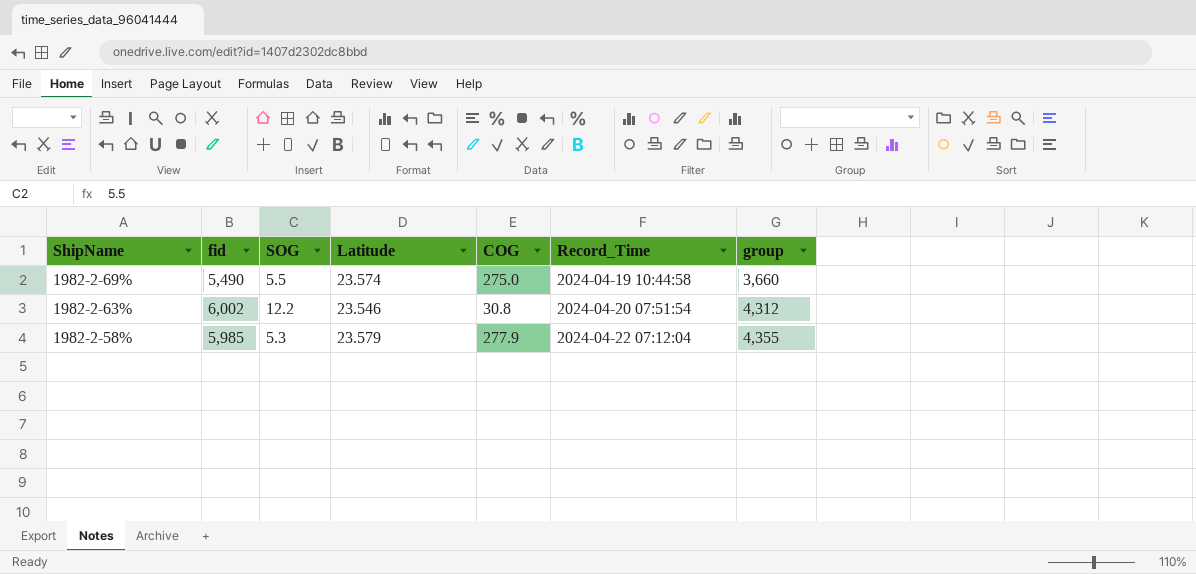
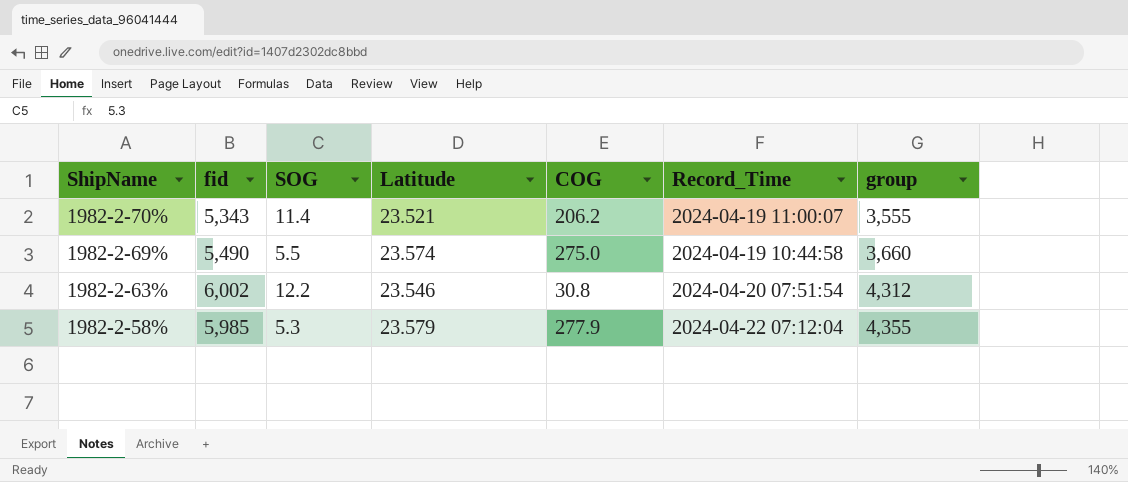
row 1982-2-70%: none -> 5,343 | 11.4 | 23.521 | 206.2 | 2024-04-19 11:00:07 | 3,555

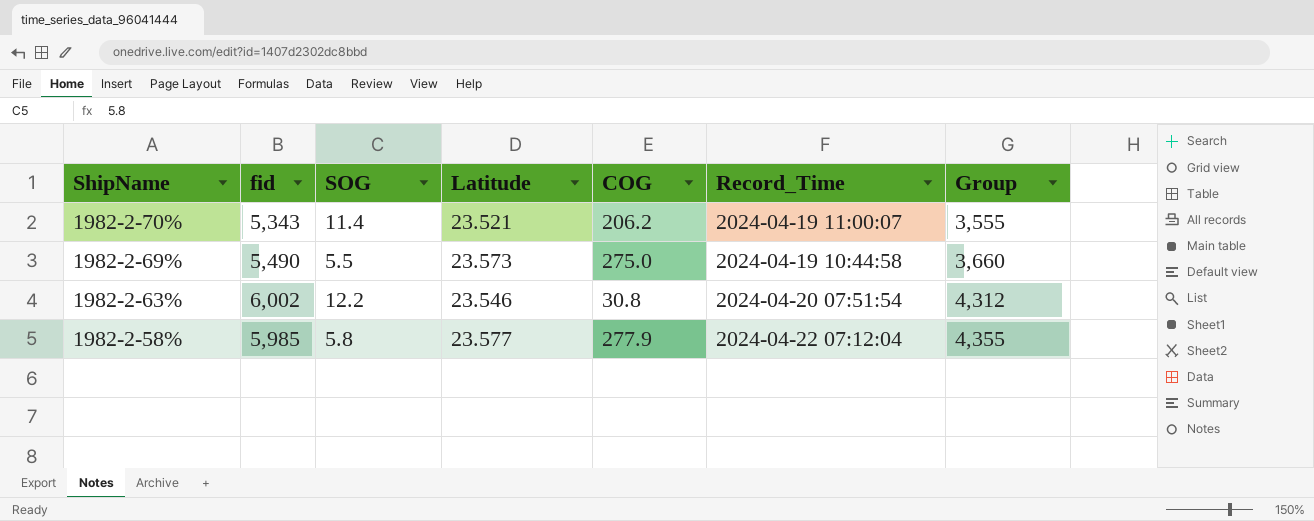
column name: group -> Group
1982-2-69% | Latitude: 23.574 -> 23.573
1982-2-58% | SOG: 5.3 -> 5.8
1982-2-58% | Latitude: 23.579 -> 23.577

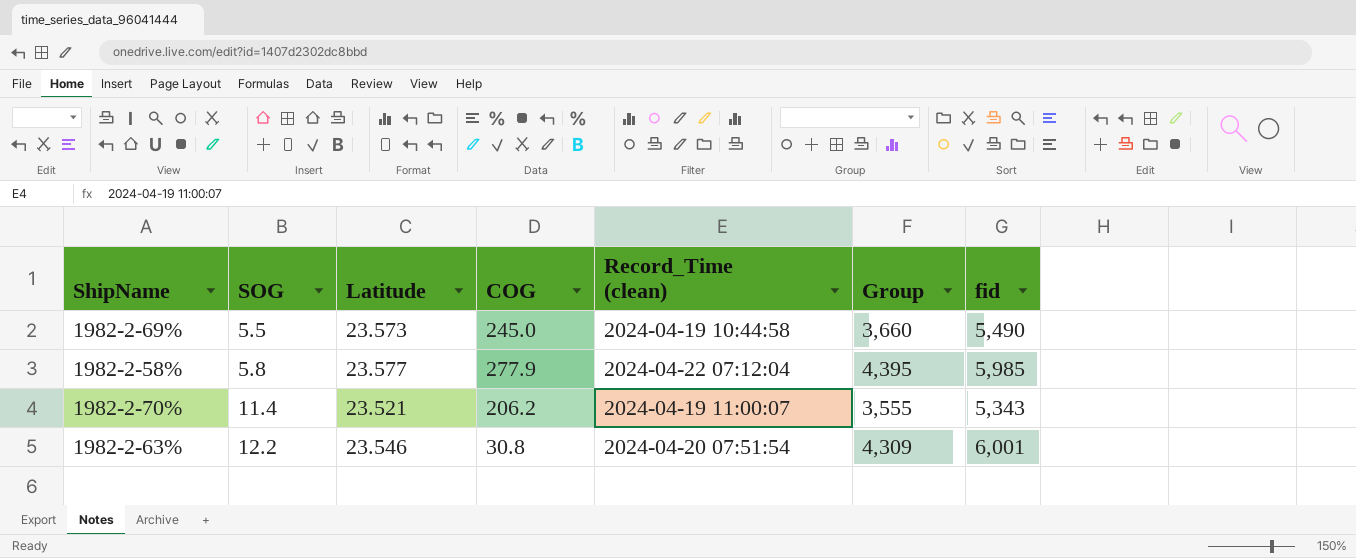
row order: ShipName descending -> SOG ascending
column name: Record_Time -> Record_Time (clean)
column fid | position: 2 -> 7
1982-2-69% | COG: 275.0 -> 245.0
1982-2-58% | Group: 4,355 -> 4,395
1982-2-63% | Group: 4,312 -> 4,309
1982-2-63% | fid: 6,002 -> 6,001

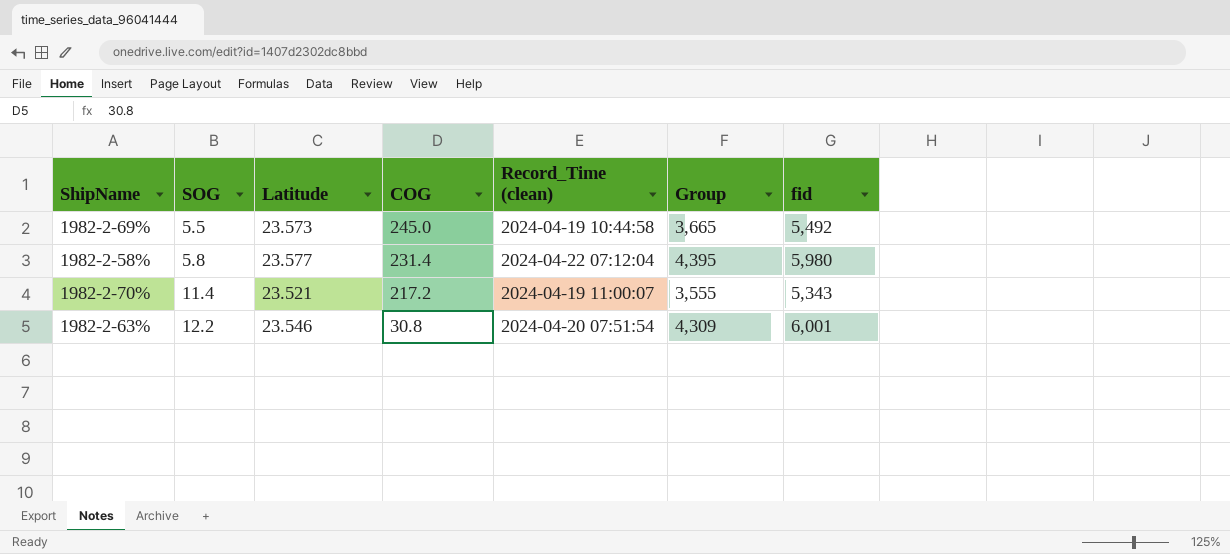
1982-2-69% | Group: 3,660 -> 3,665
1982-2-69% | fid: 5,490 -> 5,492
1982-2-58% | COG: 277.9 -> 231.4
1982-2-58% | fid: 5,985 -> 5,980
1982-2-70% | COG: 206.2 -> 217.2

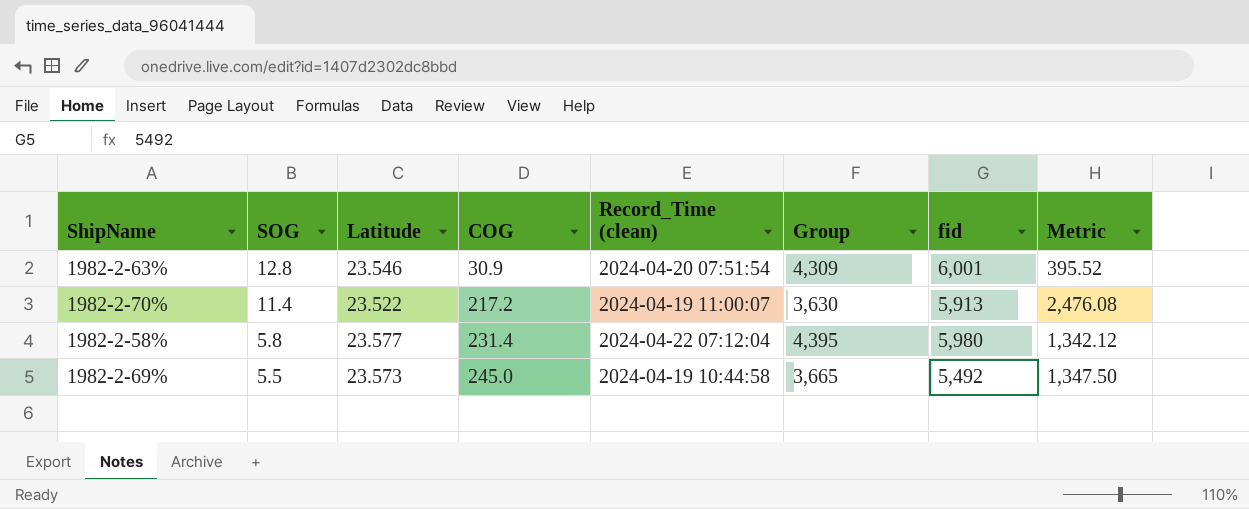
row order: SOG ascending -> SOG descending
column Metric | formula: none -> [SOG] * [COG]
1982-2-63% | SOG: 12.2 -> 12.8
1982-2-63% | COG: 30.8 -> 30.9
1982-2-70% | Latitude: 23.521 -> 23.522
1982-2-70% | Group: 3,555 -> 3,630
1982-2-70% | fid: 5,343 -> 5,913

